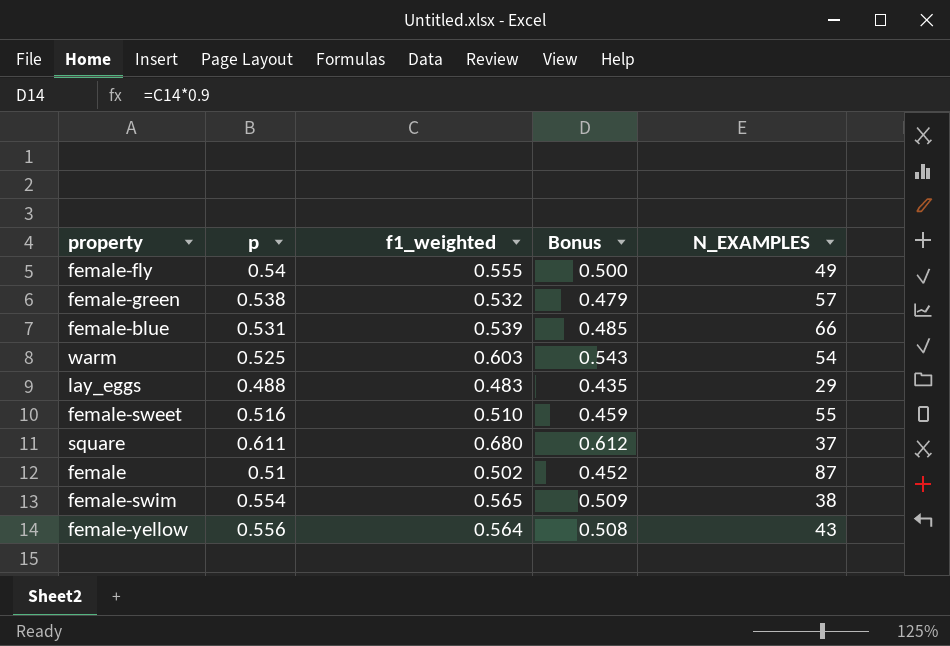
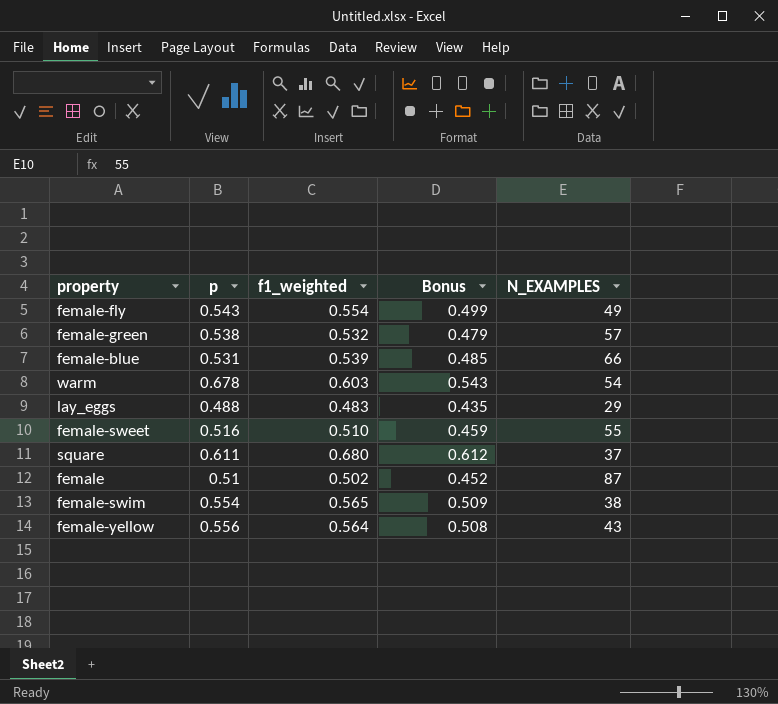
female-fly | p: 0.54 -> 0.543
female-fly | f1_weighted: 0.555 -> 0.554
female-fly | Bonus: 0.500 -> 0.499
warm | p: 0.525 -> 0.678

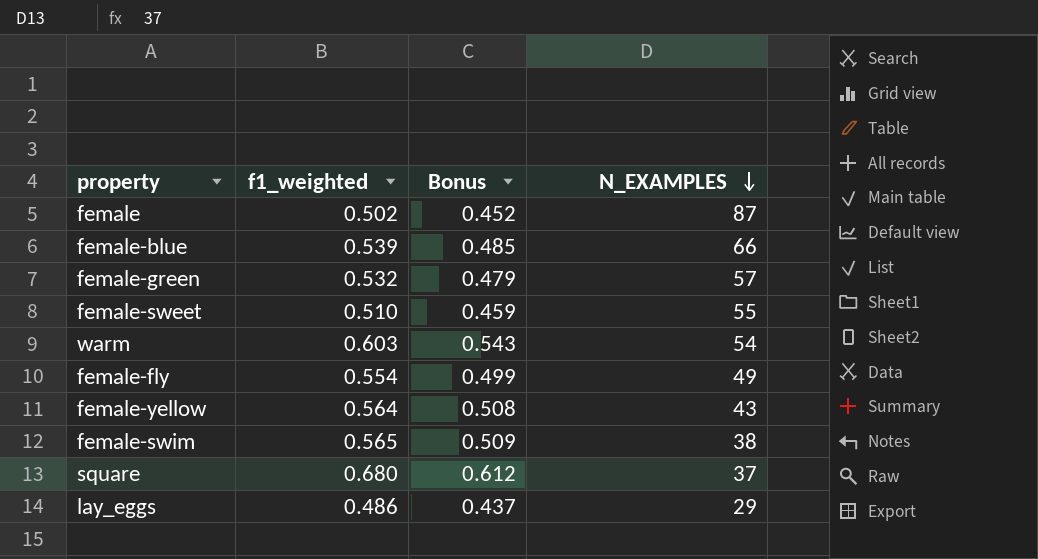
row order: none -> N_EXAMPLES descending
column p | position: 2 -> none
lay_eggs | f1_weighted: 0.483 -> 0.486
lay_eggs | Bonus: 0.435 -> 0.437

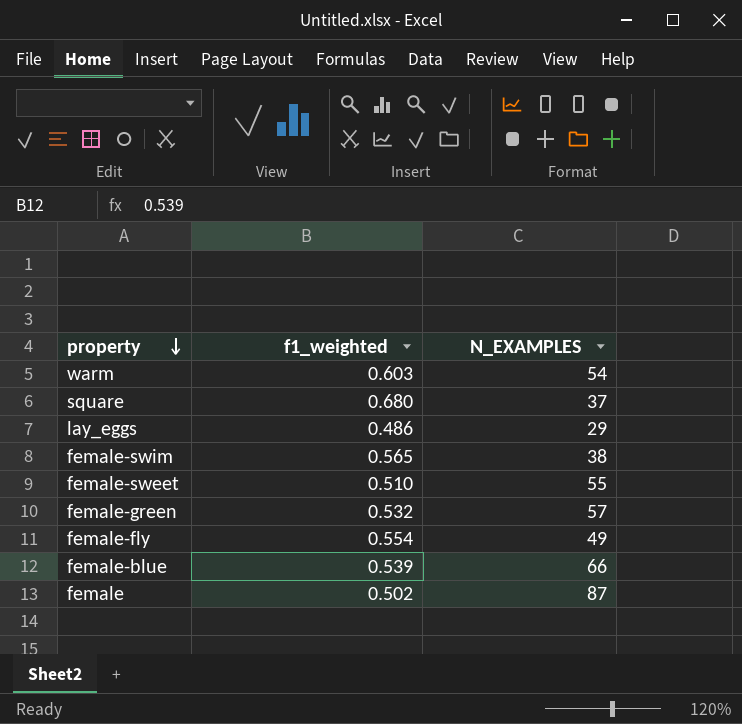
row order: N_EXAMPLES descending -> property descending
column Bonus | formula: [f1_weighted] * 0.9 -> none
row female-yellow: 0.564 | 0.508 | 43 -> none

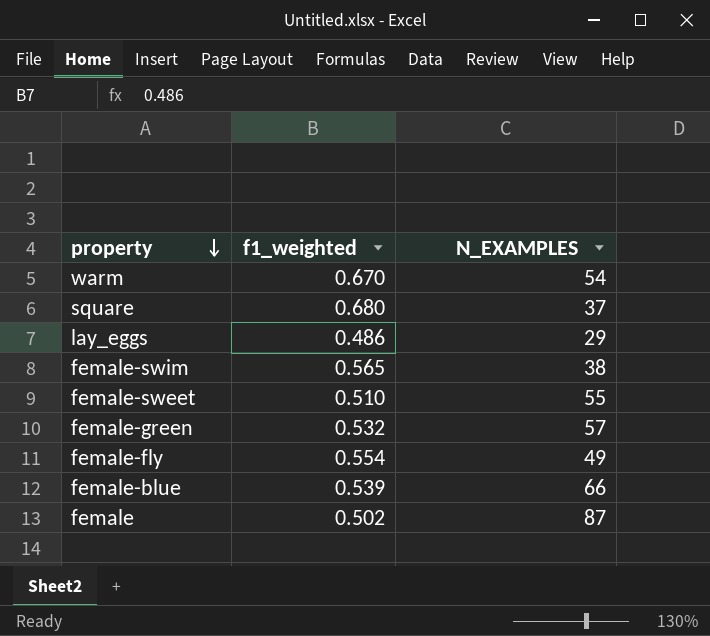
warm | f1_weighted: 0.603 -> 0.670

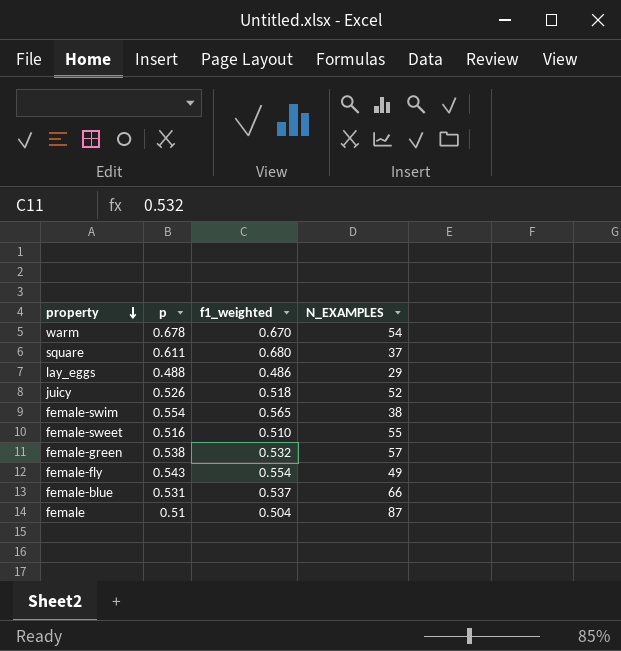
column p | position: none -> 2
row juicy: none -> 0.526 | 0.518 | 52
female-blue | f1_weighted: 0.539 -> 0.537
female | f1_weighted: 0.502 -> 0.504

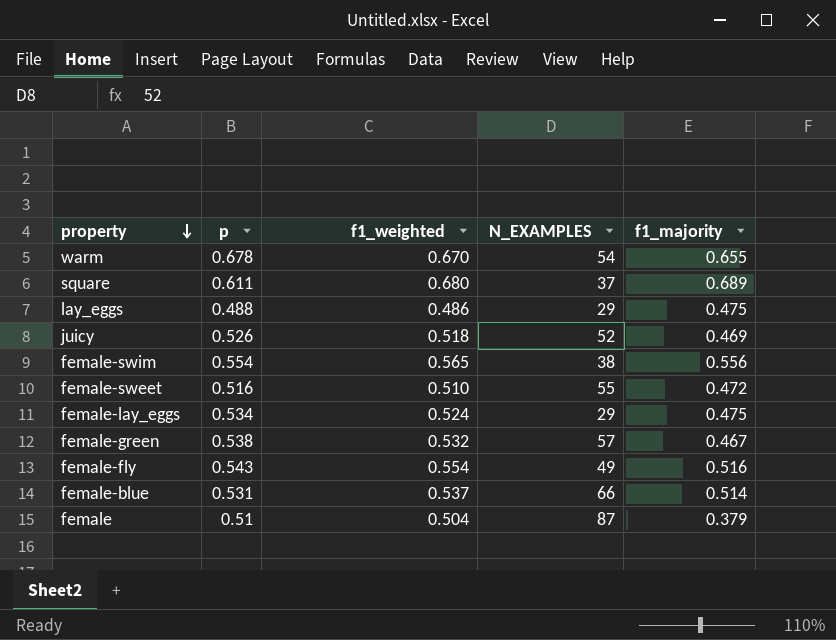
column f1_majority | position: none -> 5
row female-lay_eggs: none -> 0.534 | 0.524 | 29 | 0.475

